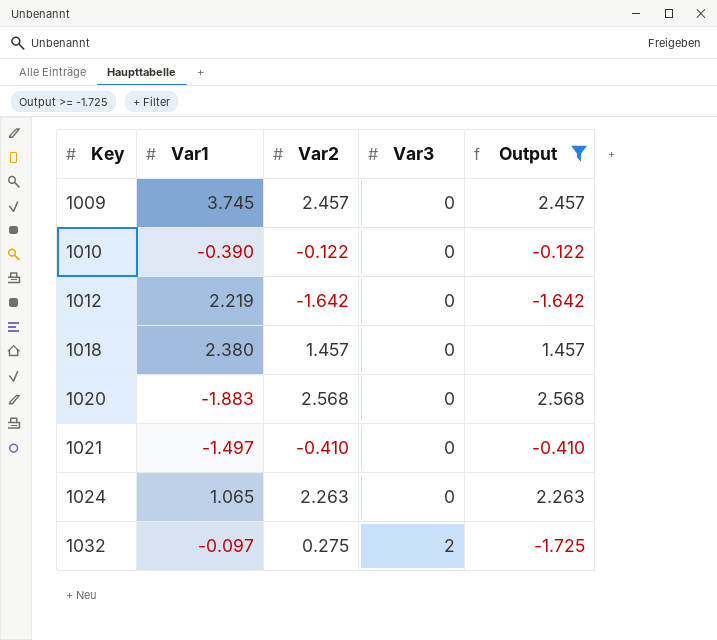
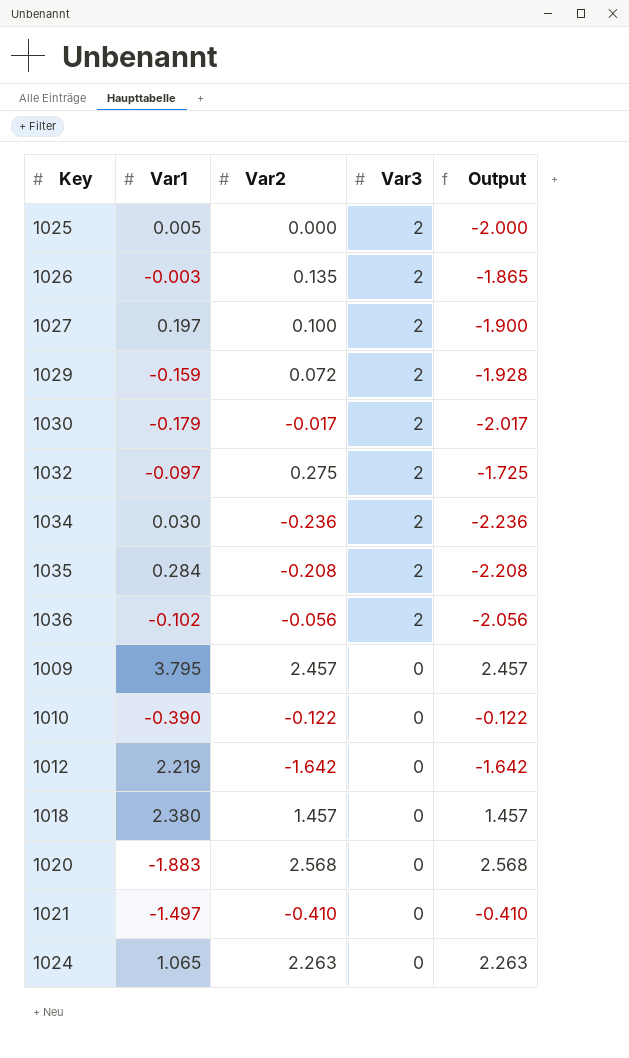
filter: Output >= -1.725 -> none
row order: Key ascending -> Var3 descending
1009 | Var1: 3.745 -> 3.795

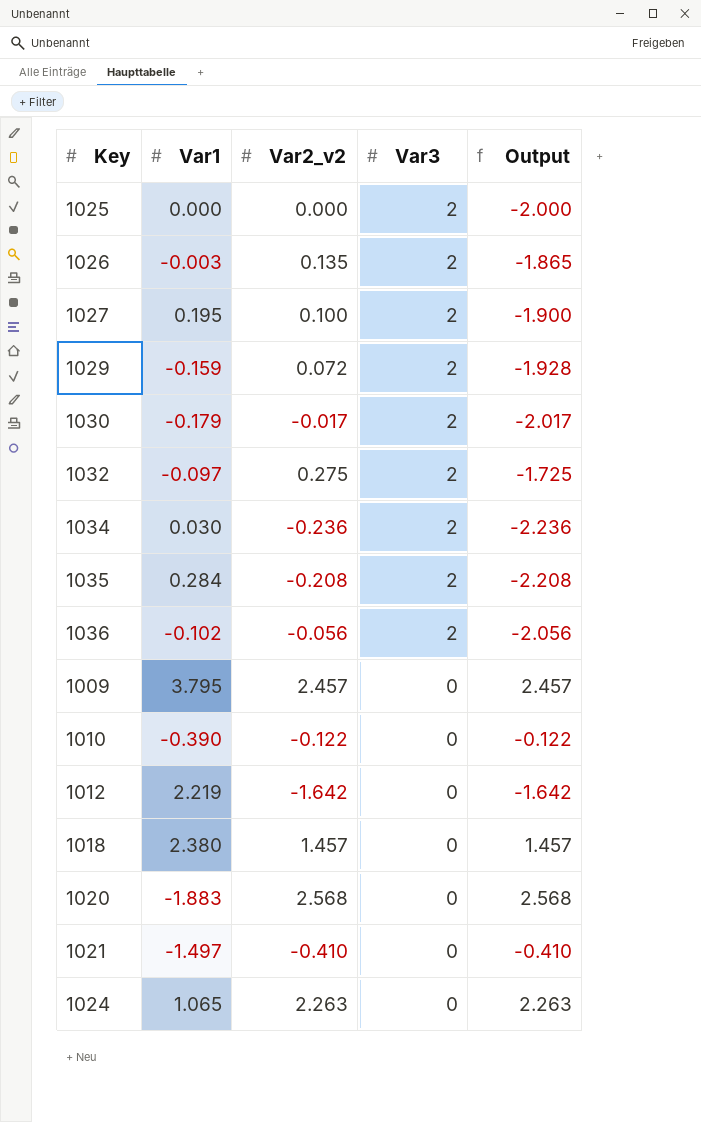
column name: Var2 -> Var2_v2
1025 | Var1: 0.005 -> 0.000
1027 | Var1: 0.197 -> 0.195

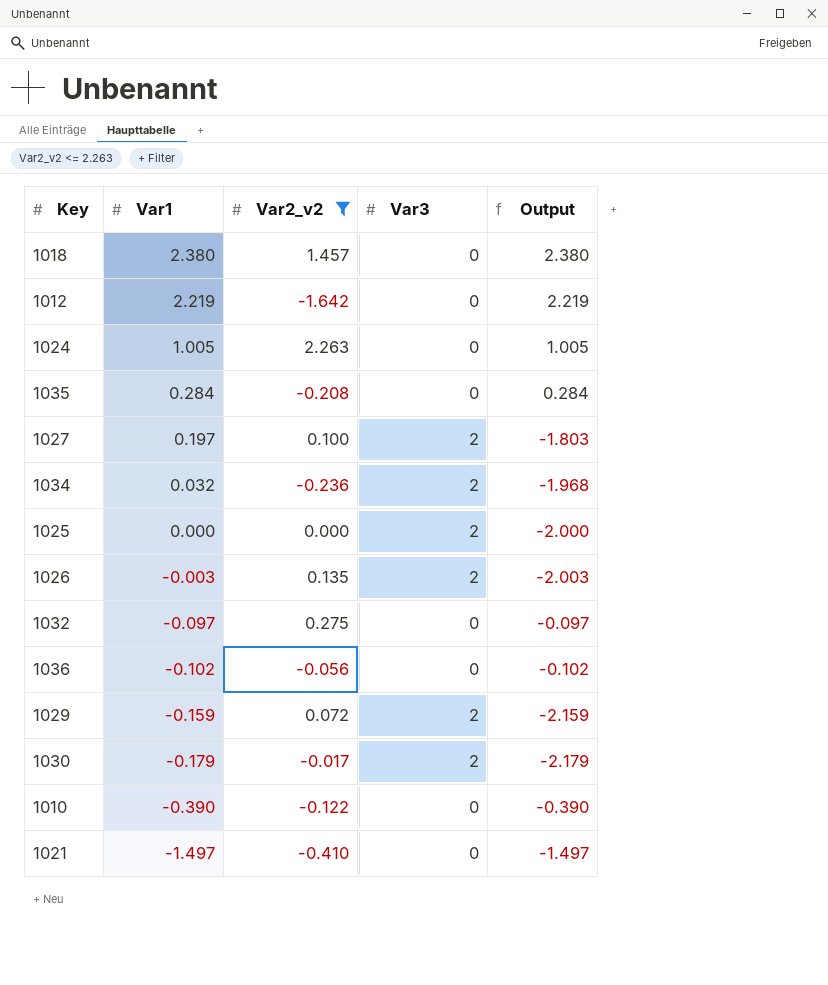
filter: none -> Var2_v2 <= 2.263
row order: Var3 descending -> Var1 descending
column Output | formula: [Var2_v2] - [Var3] -> [Var1] - [Var3]
1024 | Var1: 1.065 -> 1.005
1035 | Var3: 2 -> 0
1027 | Var1: 0.195 -> 0.197
1034 | Var1: 0.030 -> 0.032
1032 | Var3: 2 -> 0
1036 | Var3: 2 -> 0

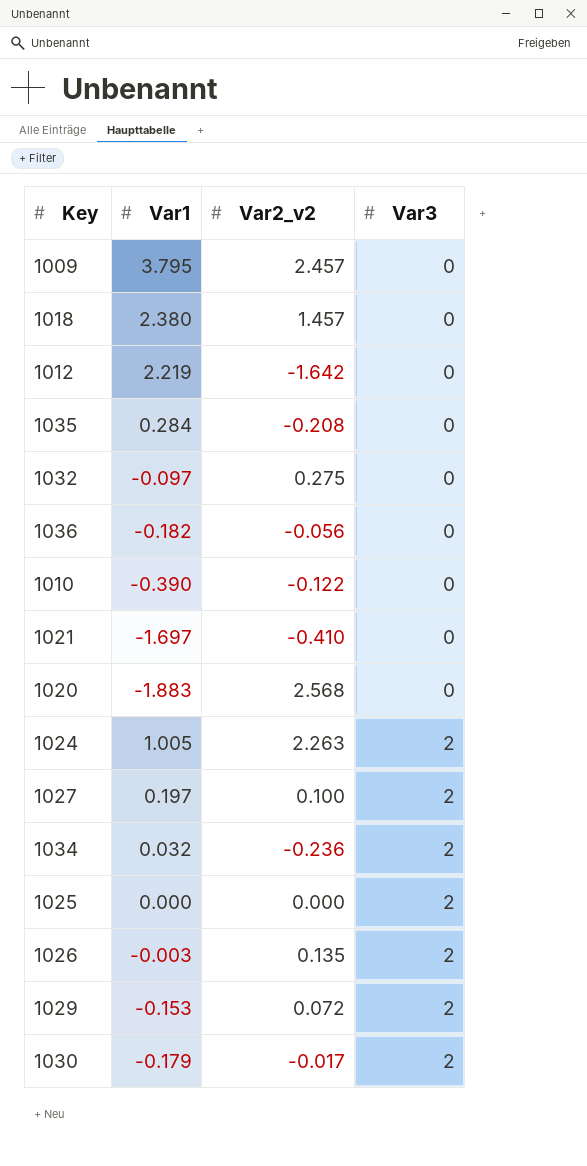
filter: Var2_v2 <= 2.263 -> none
row order: Var1 descending -> Var3 ascending
column Output | formula: [Var1] - [Var3] -> none
1036 | Var1: -0.102 -> -0.182
1021 | Var1: -1.497 -> -1.697
1024 | Var3: 0 -> 2
1029 | Var1: -0.159 -> -0.153

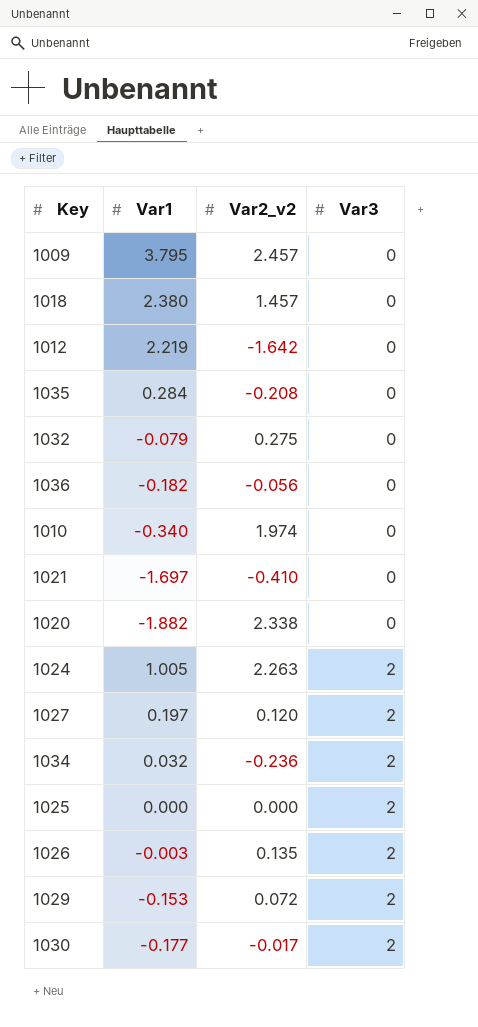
1032 | Var1: -0.097 -> -0.079
1010 | Var1: -0.390 -> -0.340
1010 | Var2_v2: -0.122 -> 1.974
1020 | Var1: -1.883 -> -1.882
1020 | Var2_v2: 2.568 -> 2.338
1027 | Var2_v2: 0.100 -> 0.120
1030 | Var1: -0.179 -> -0.177

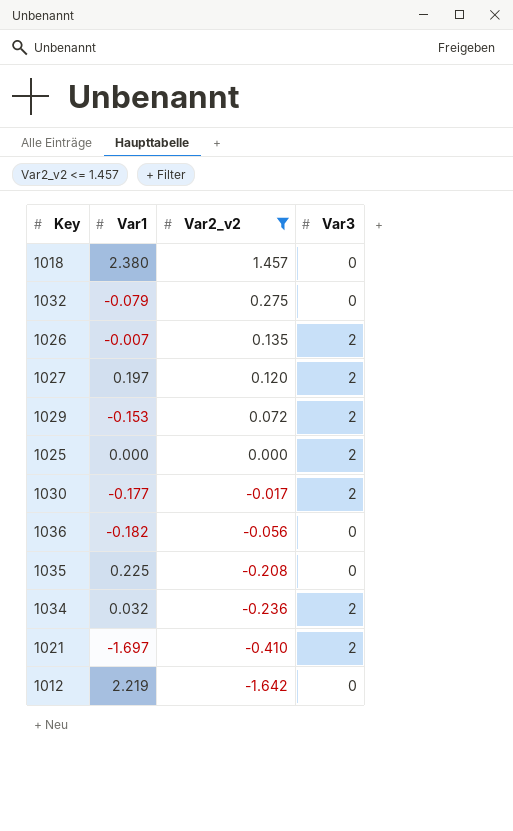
filter: none -> Var2_v2 <= 1.457
row order: Var3 ascending -> Var2_v2 descending
1026 | Var1: -0.003 -> -0.007
1035 | Var1: 0.284 -> 0.225
1021 | Var3: 0 -> 2

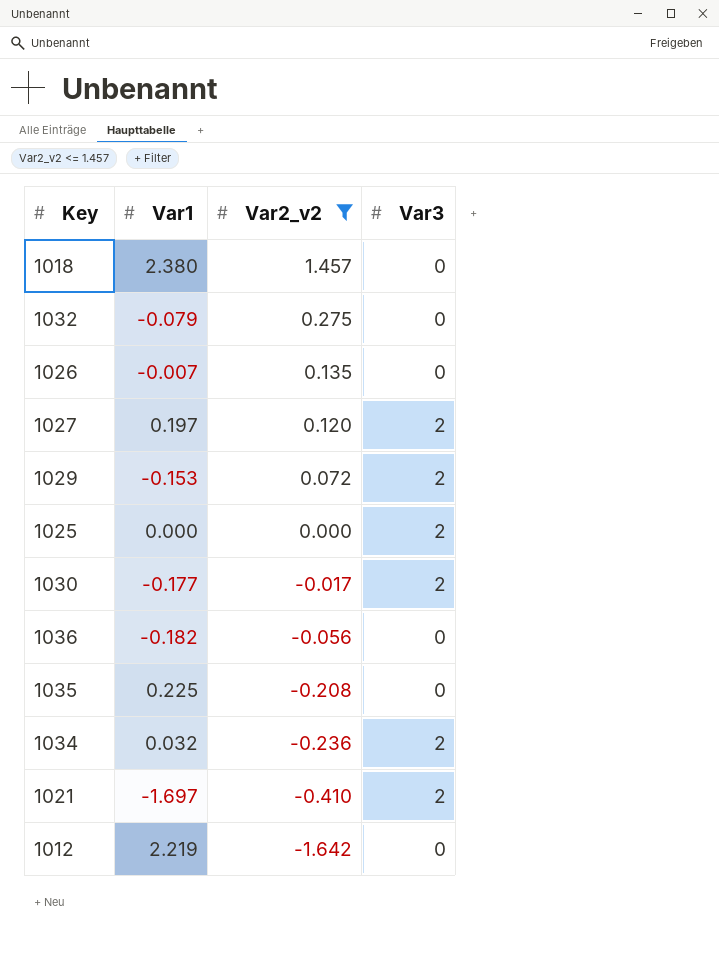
1026 | Var3: 2 -> 0

